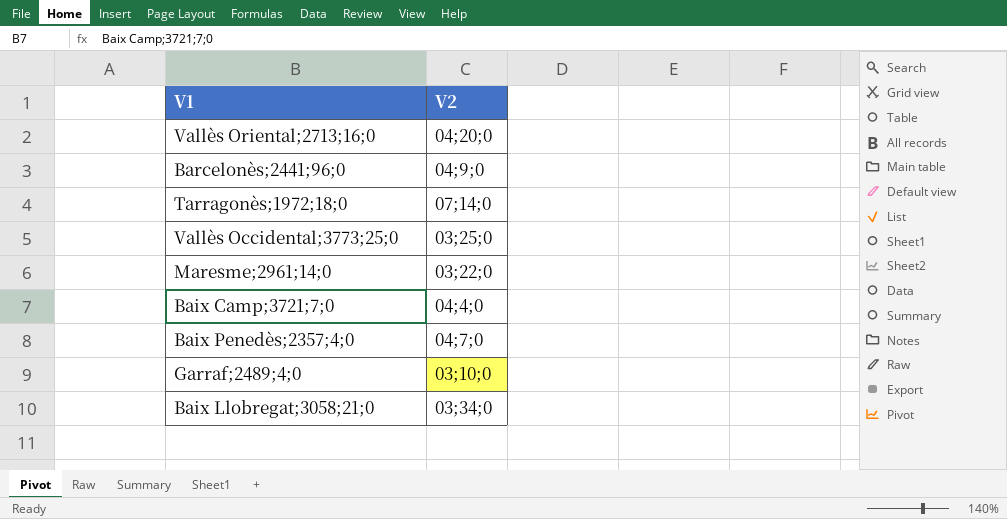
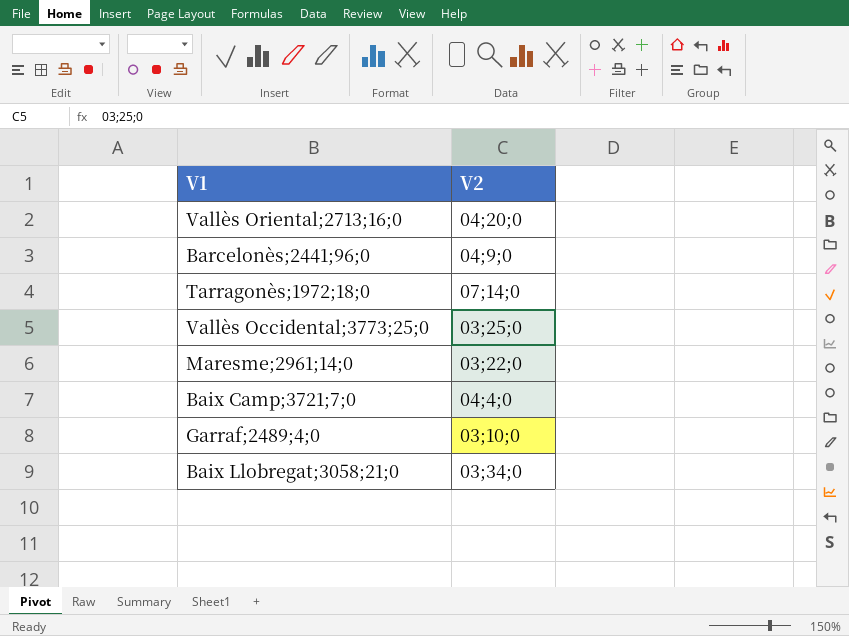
row Baix Penedès;2357;4;0: 04;7;0 -> none

